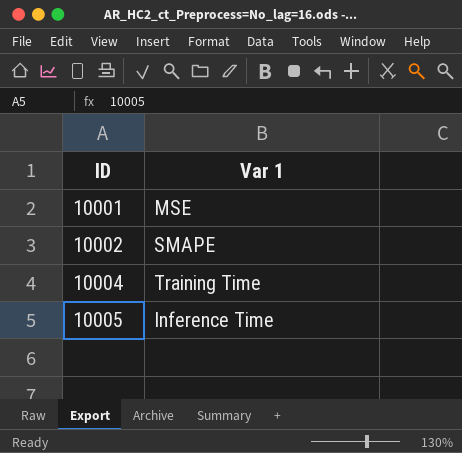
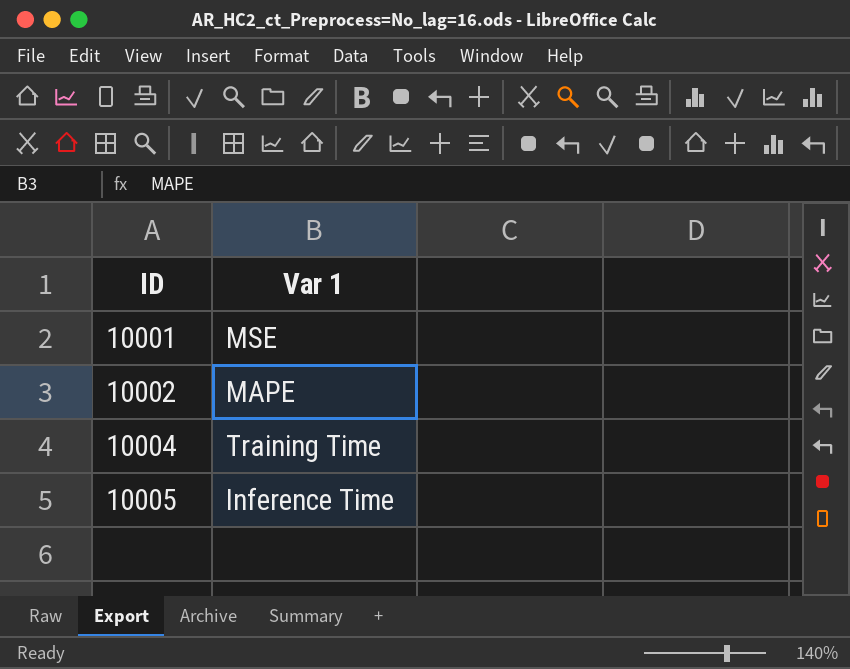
10002 | Var 1: SMAPE -> MAPE

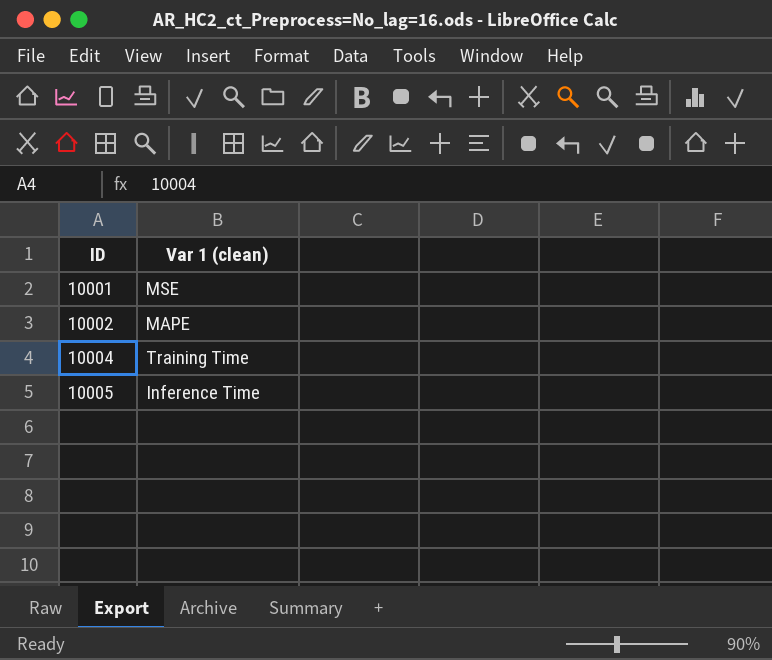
column name: Var 1 -> Var 1 (clean)

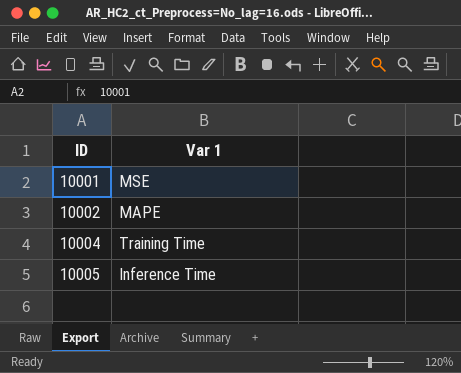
column name: Var 1 (clean) -> Var 1

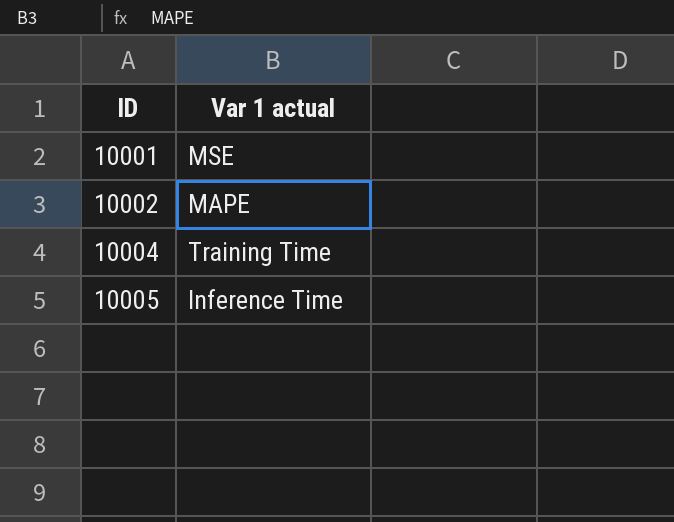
column name: Var 1 -> Var 1 actual

